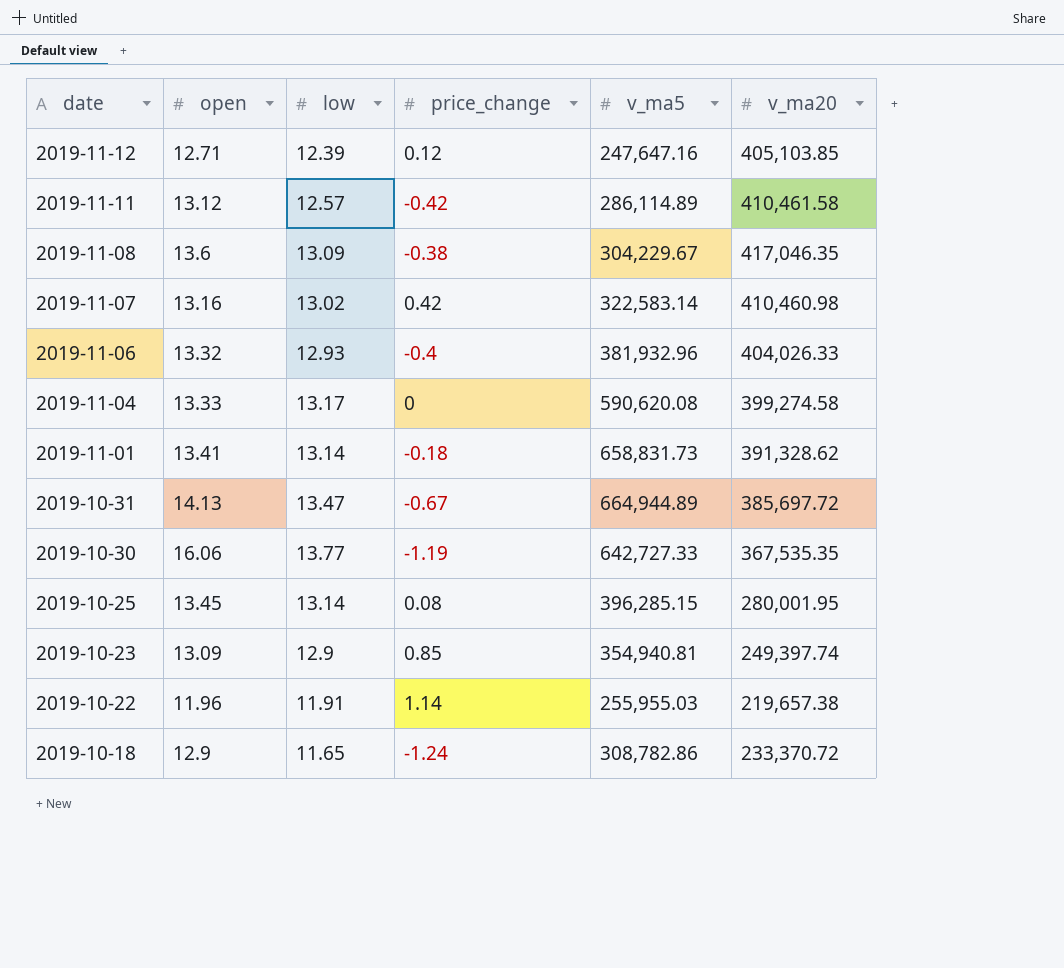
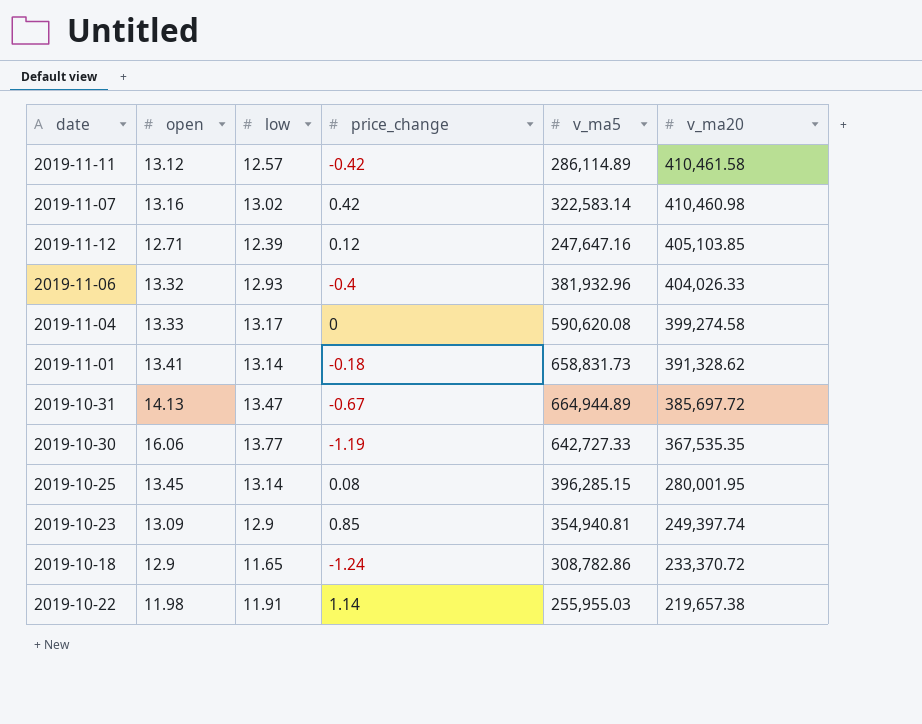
row order: date descending -> v_ma20 descending
row 2019-11-08: 13.6 | 13.09 | -0.38 | 304,229.67 | 417,046.35 -> none
2019-10-22 | open: 11.96 -> 11.98

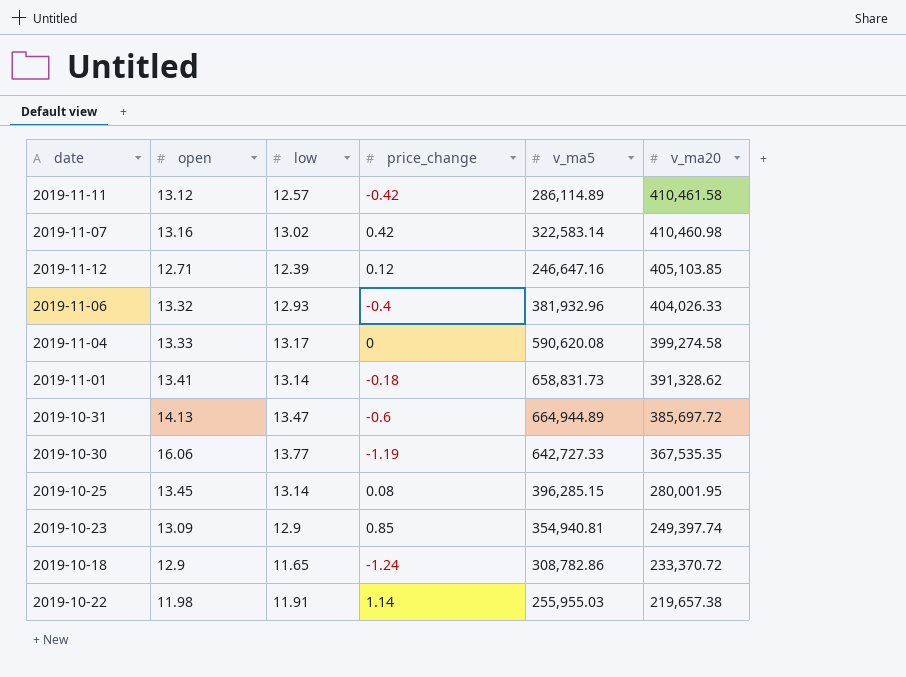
2019-11-12 | v_ma5: 247,647.16 -> 246,647.16
2019-10-31 | price_change: -0.67 -> -0.6

